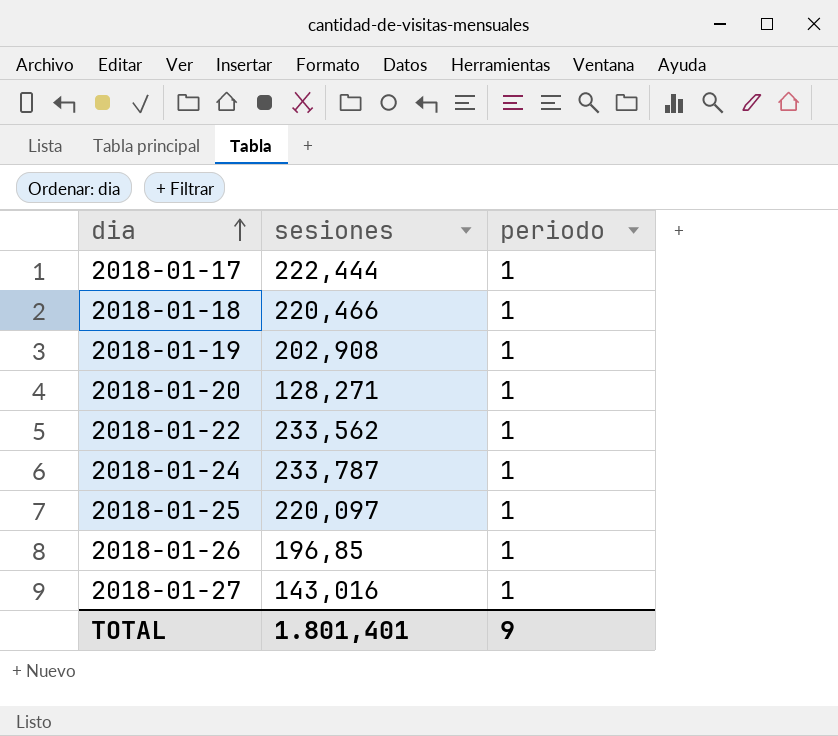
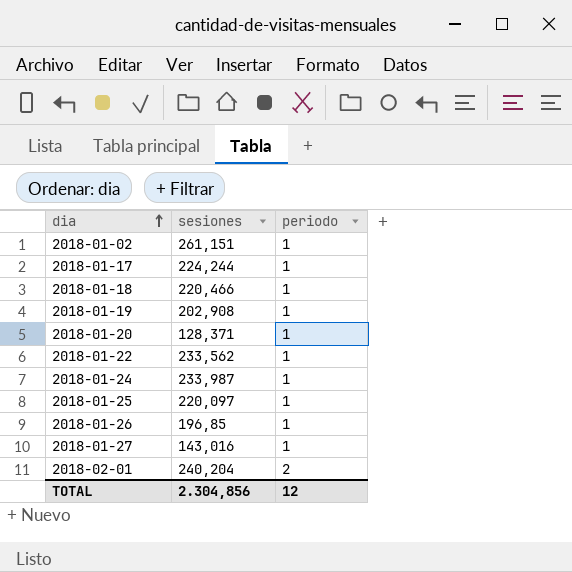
row 2018-01-02: none -> 261,151 | 1
2018-01-17 | sesiones: 222,444 -> 224,244
2018-01-20 | sesiones: 128,271 -> 128,371
2018-01-24 | sesiones: 233,787 -> 233,987
row 2018-02-01: none -> 240,204 | 2
TOTAL | sesiones: 1.801,401 -> 2.304,856
TOTAL | periodo: 9 -> 12

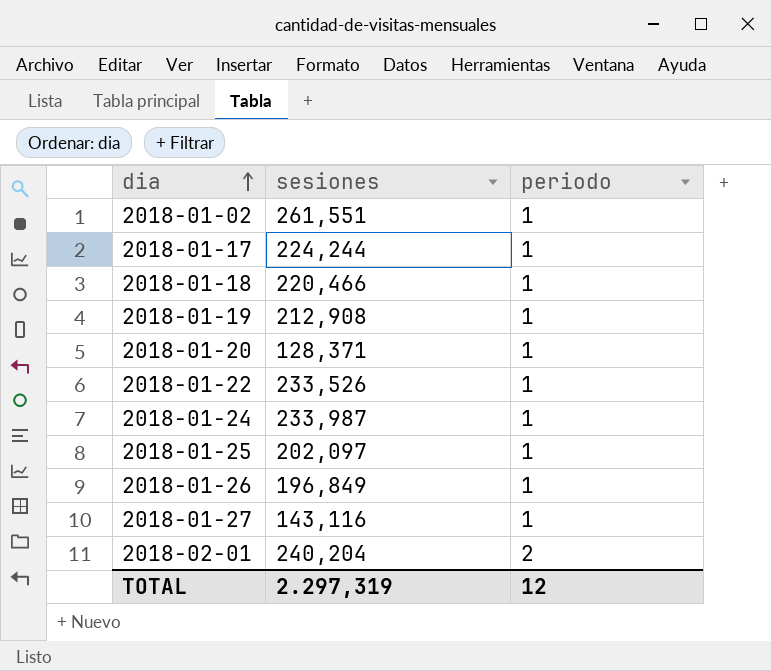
2018-01-02 | sesiones: 261,151 -> 261,551
2018-01-19 | sesiones: 202,908 -> 212,908
2018-01-22 | sesiones: 233,562 -> 233,526
2018-01-25 | sesiones: 220,097 -> 202,097
2018-01-26 | sesiones: 196,85 -> 196,849
2018-01-27 | sesiones: 143,016 -> 143,116
TOTAL | sesiones: 2.304,856 -> 2.297,319

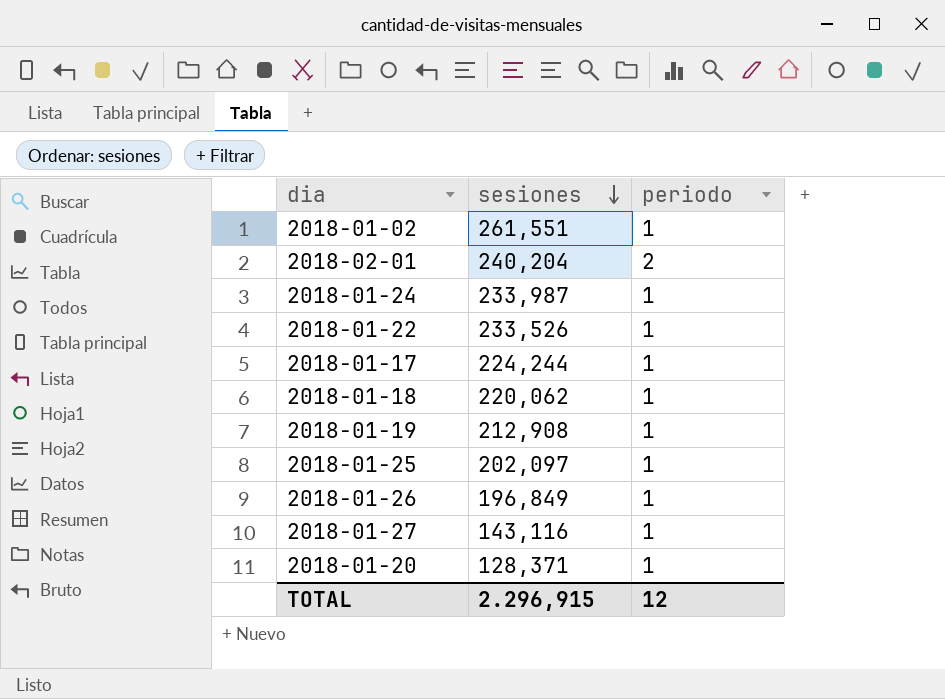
row order: dia ascending -> sesiones descending
2018-01-18 | sesiones: 220,466 -> 220,062
TOTAL | sesiones: 2.297,319 -> 2.296,915

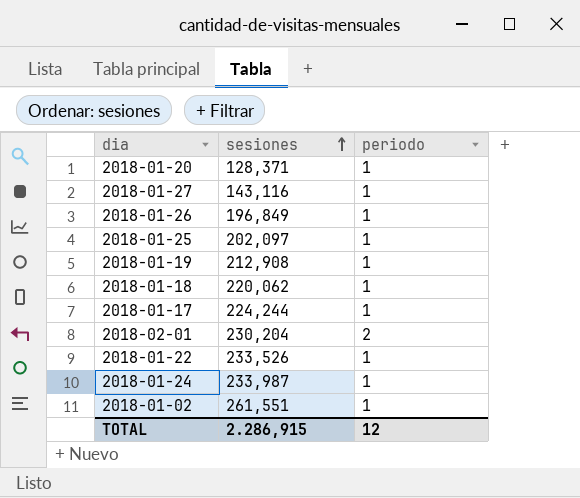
row order: sesiones descending -> sesiones ascending
2018-02-01 | sesiones: 240,204 -> 230,204
TOTAL | sesiones: 2.296,915 -> 2.286,915

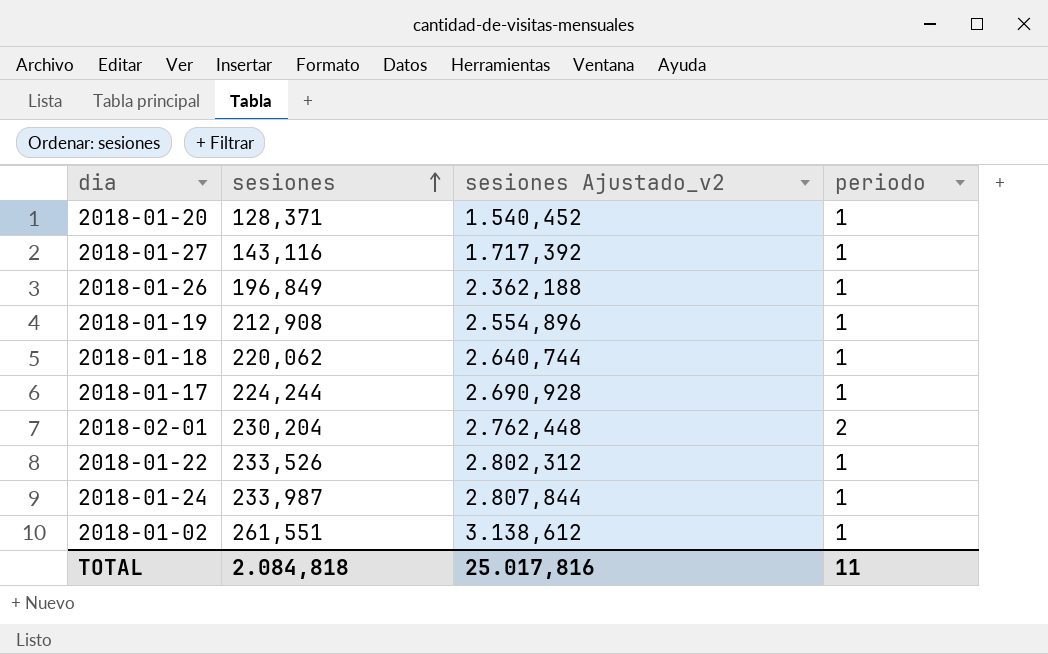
column sesiones Ajustado_v2 | formula: none -> [sesiones] * 12
row 2018-01-25: 202,097 | 1 -> none
TOTAL | sesiones: 2.286,915 -> 2.084,818
TOTAL | periodo: 12 -> 11

